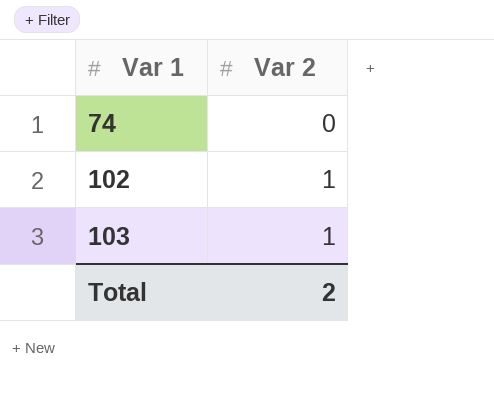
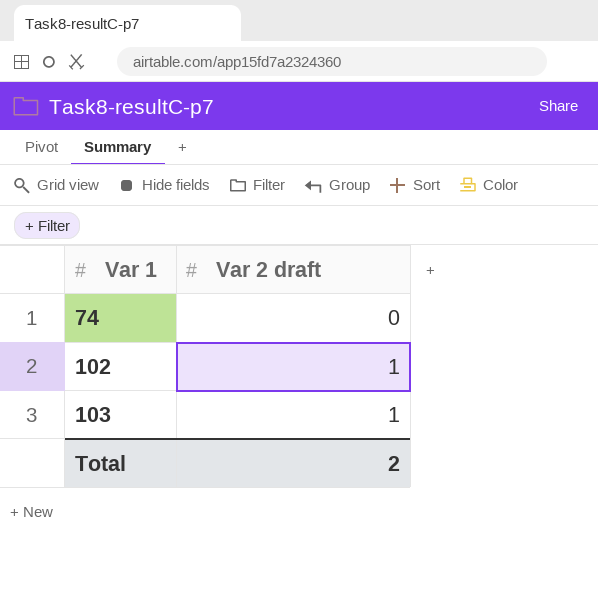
column name: Var 2 -> Var 2 draft

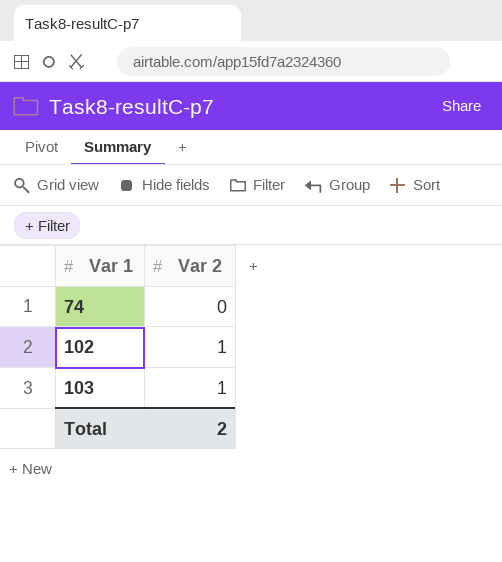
column name: Var 2 draft -> Var 2

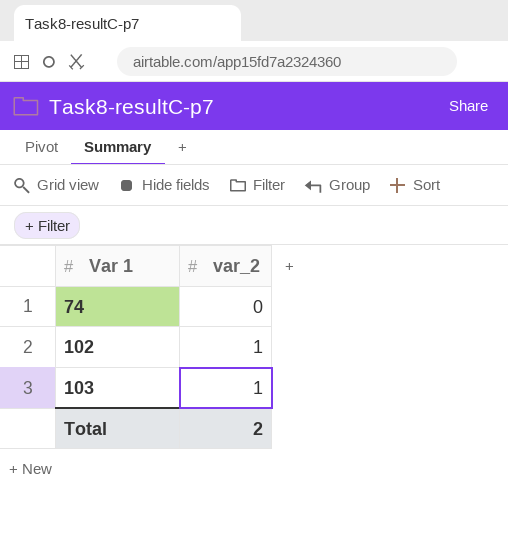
column name: Var 2 -> var_2

